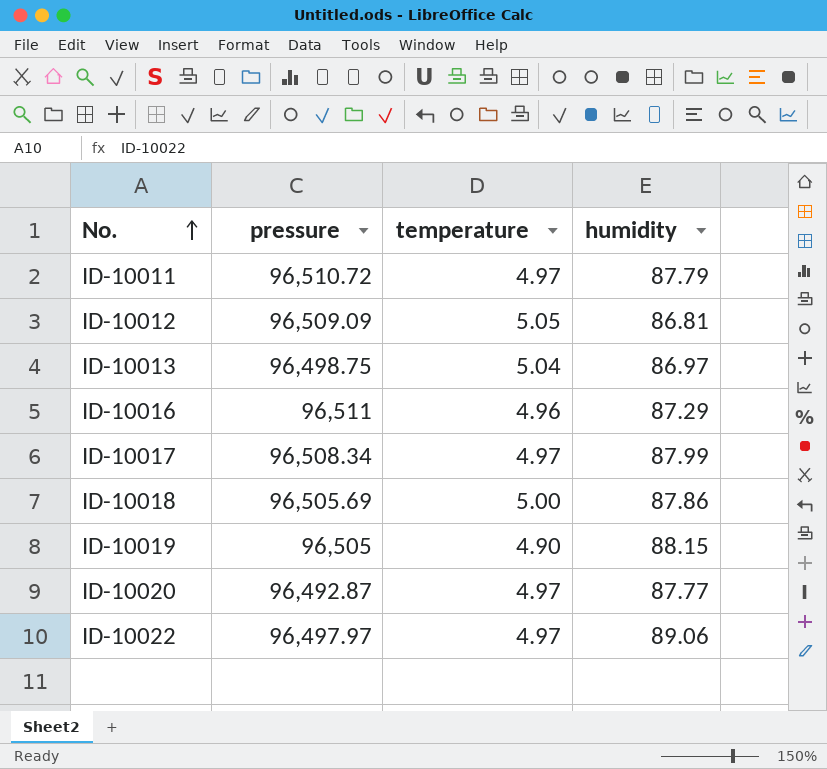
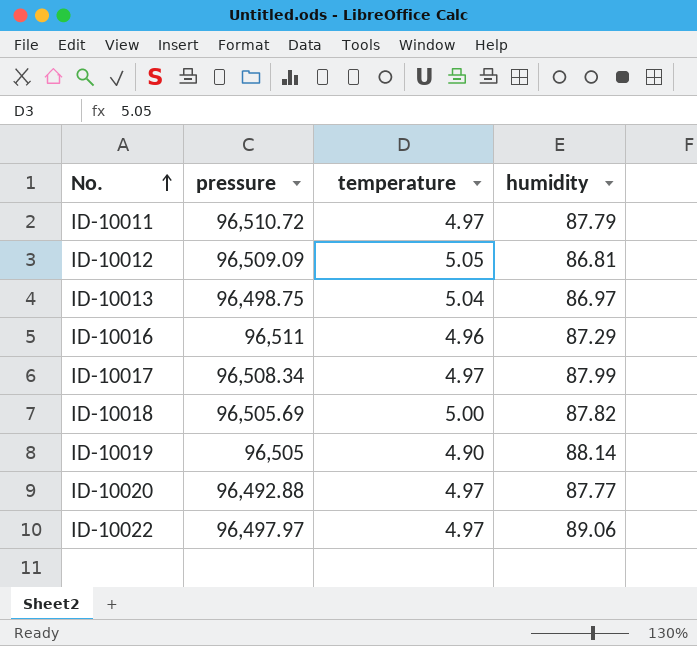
ID-10018 | humidity: 87.86 -> 87.82
ID-10019 | humidity: 88.15 -> 88.14
ID-10020 | pressure: 96,492.87 -> 96,492.88

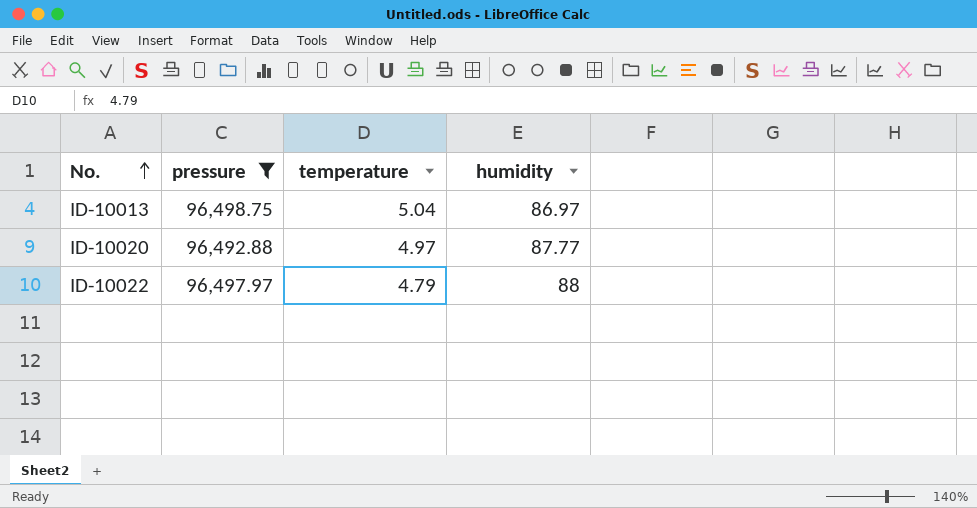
filter: none -> pressure <= 96,498.75
ID-10022 | temperature: 4.97 -> 4.79
ID-10022 | humidity: 89.06 -> 88

